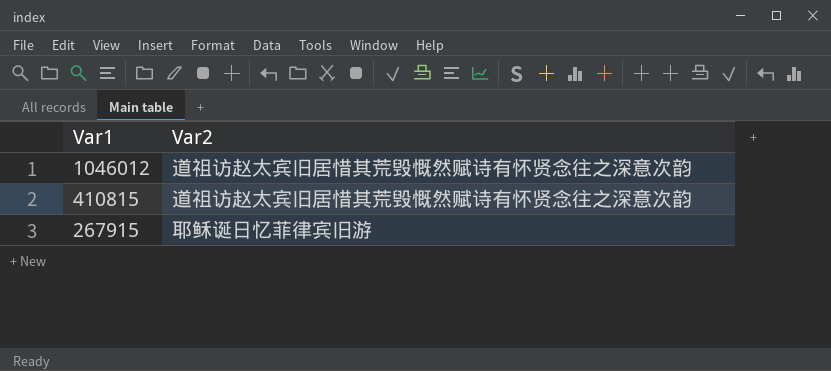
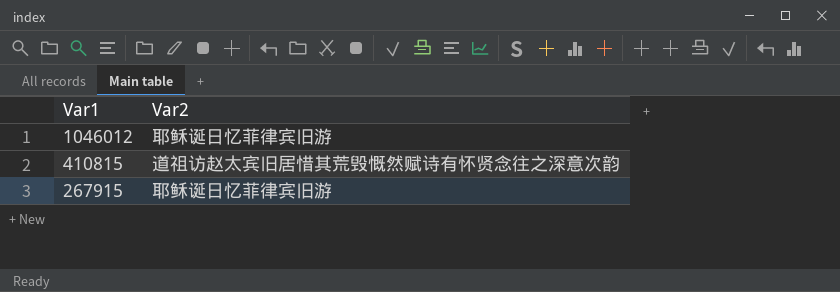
1046012 | Var2: 道祖访赵太宾旧居惜其荒毁慨然赋诗有怀贤念往之深意次韵 -> 耶稣诞日忆菲律宾旧游

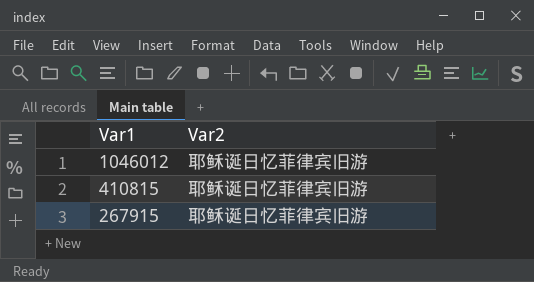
410815 | Var2: 道祖访赵太宾旧居惜其荒毁慨然赋诗有怀贤念往之深意次韵 -> 耶稣诞日忆菲律宾旧游

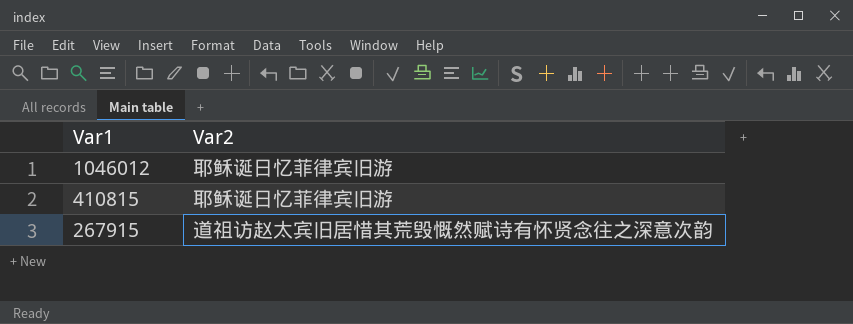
267915 | Var2: 耶稣诞日忆菲律宾旧游 -> 道祖访赵太宾旧居惜其荒毁慨然赋诗有怀贤念往之深意次韵

